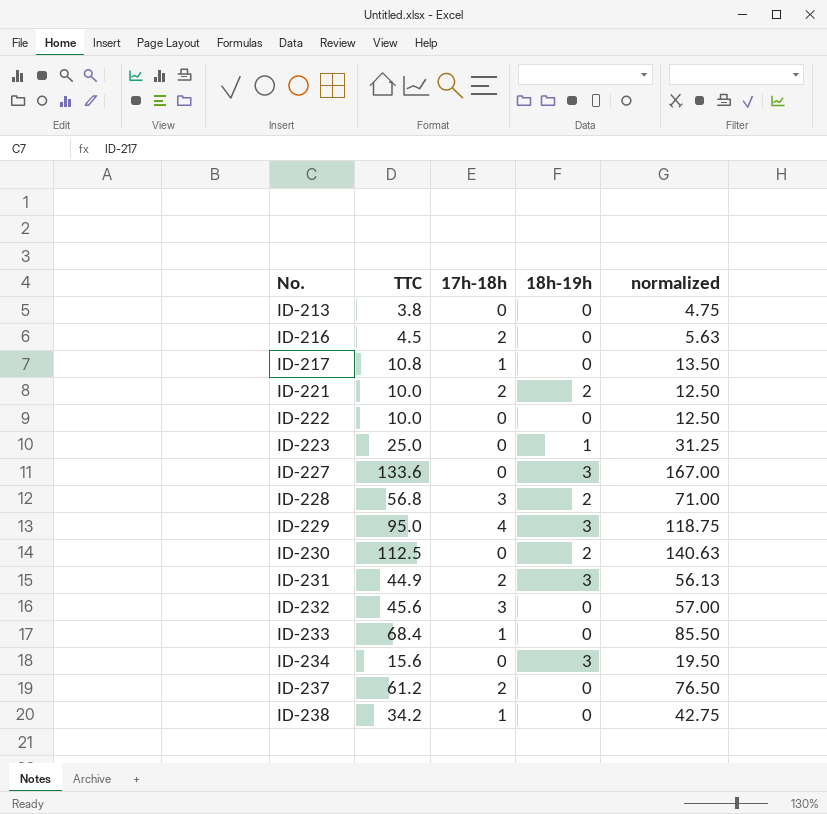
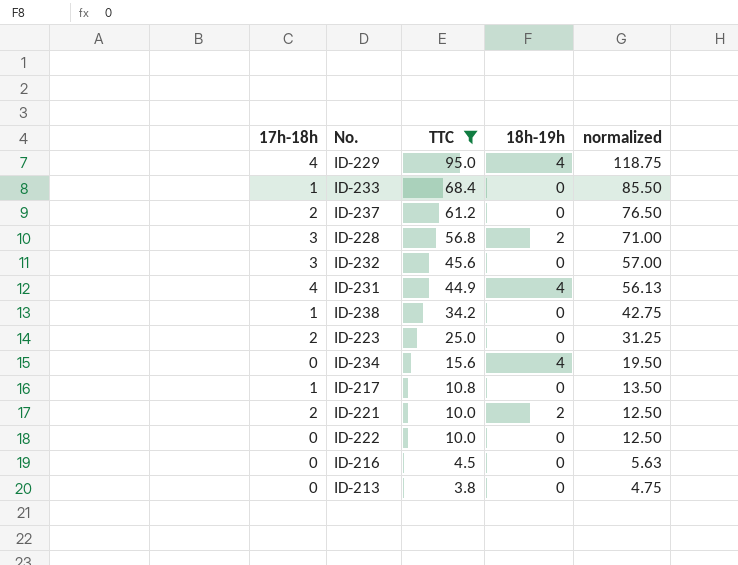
filter: none -> TTC <= 95.0
row order: No. ascending -> TTC descending
column 17h-18h | position: 3 -> 1
ID-229 | 18h-19h: 3 -> 4
ID-231 | 17h-18h: 2 -> 4
ID-231 | 18h-19h: 3 -> 4
ID-223 | 17h-18h: 0 -> 2
ID-223 | 18h-19h: 1 -> 0
ID-234 | 18h-19h: 3 -> 4
ID-216 | 17h-18h: 2 -> 0

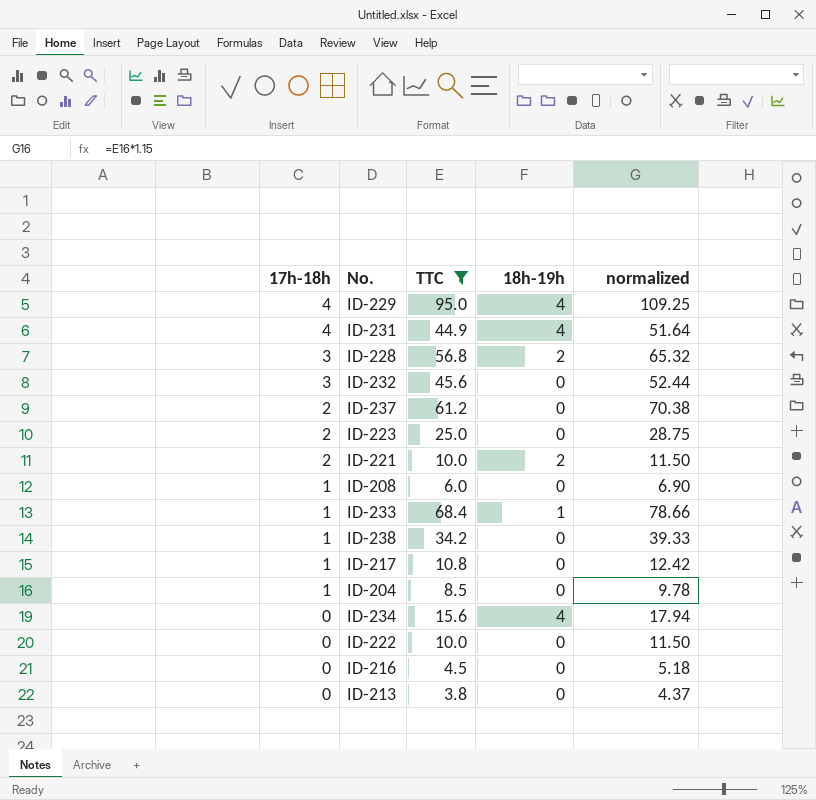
row order: TTC descending -> 17h-18h descending
column normalized | formula: [TTC] * 1.25 -> [TTC] * 1.15
row ID-208: none -> 1 | 6.0 | 0 | 6.90
ID-233 | 18h-19h: 0 -> 1
row ID-204: none -> 1 | 8.5 | 0 | 9.78

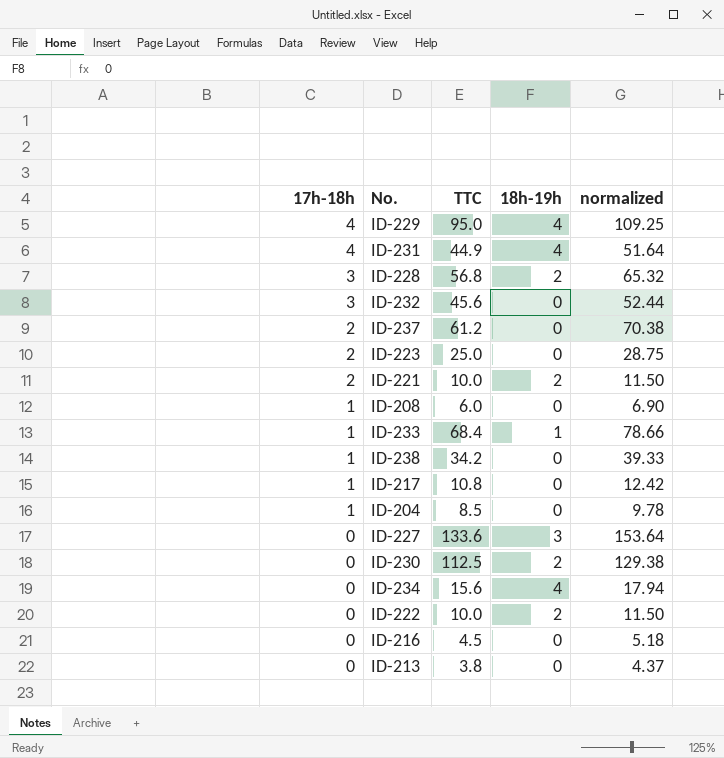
filter: TTC <= 95.0 -> none
ID-222 | 18h-19h: 0 -> 2

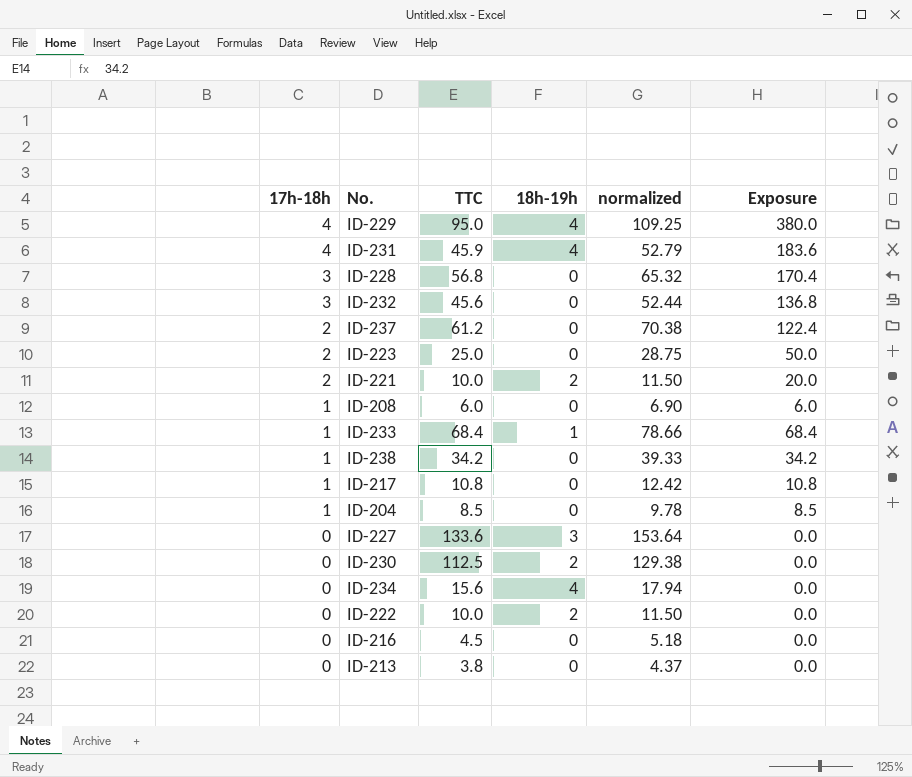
column Exposure | formula: none -> [17h-18h] * [TTC]
ID-231 | TTC: 44.9 -> 45.9
ID-231 | normalized: 51.64 -> 52.79
ID-228 | 18h-19h: 2 -> 0

